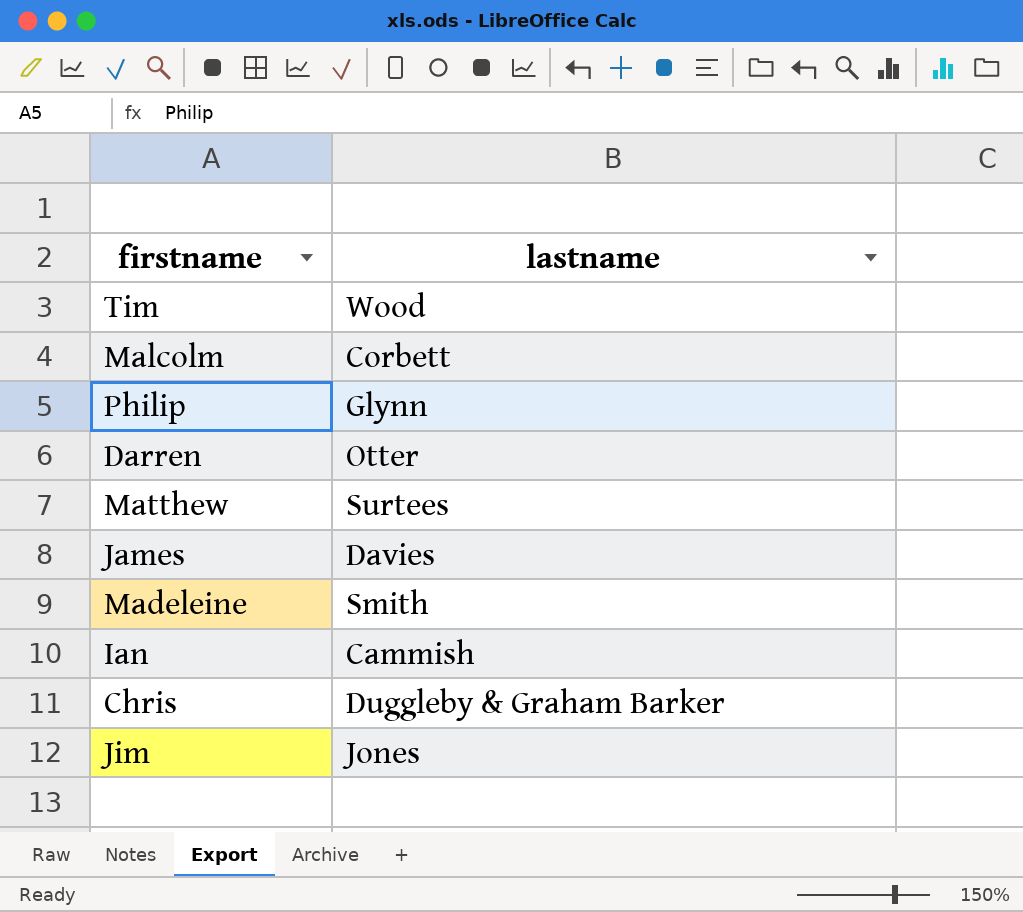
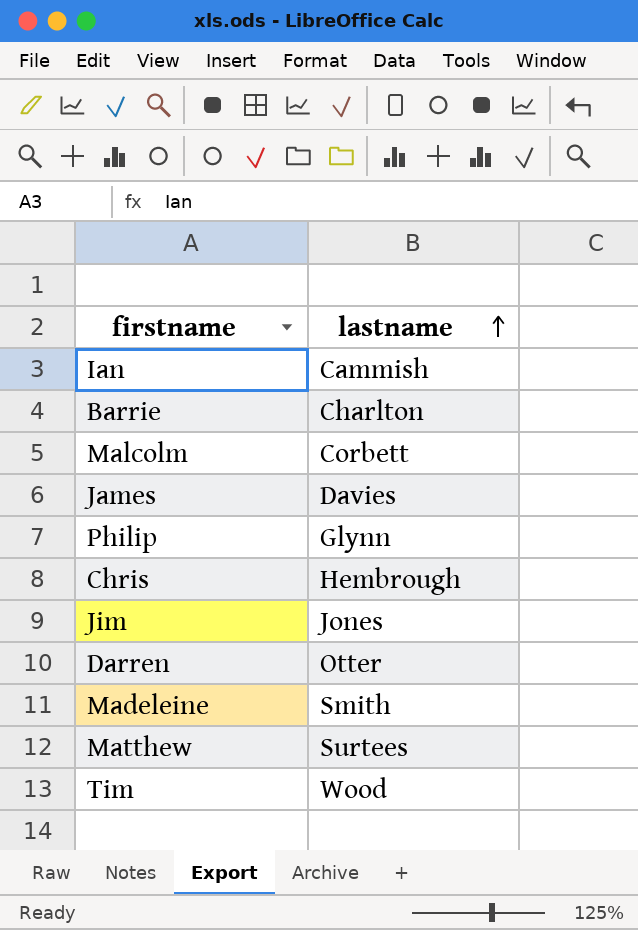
row order: none -> lastname ascending
row Barrie: none -> Charlton
Chris | lastname: Duggleby & Graham Barker -> Hembrough

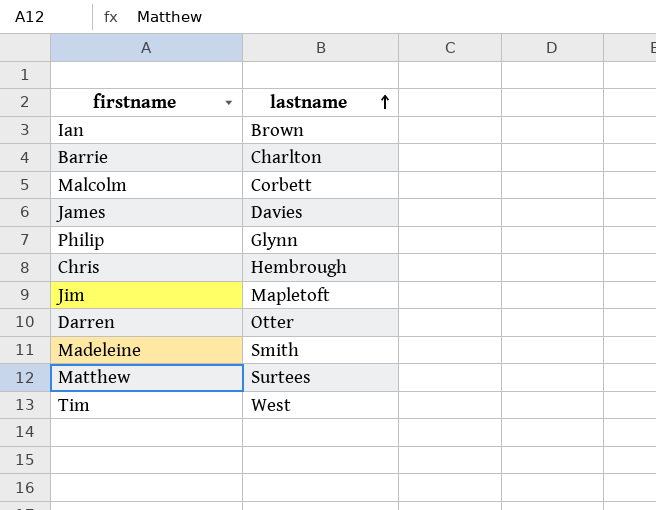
Ian | lastname: Cammish -> Brown
Jim | lastname: Jones -> Mapletoft
Tim | lastname: Wood -> West

